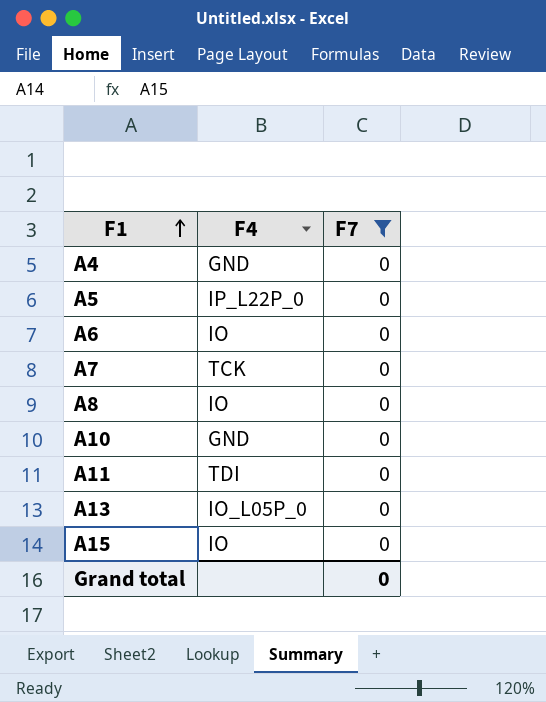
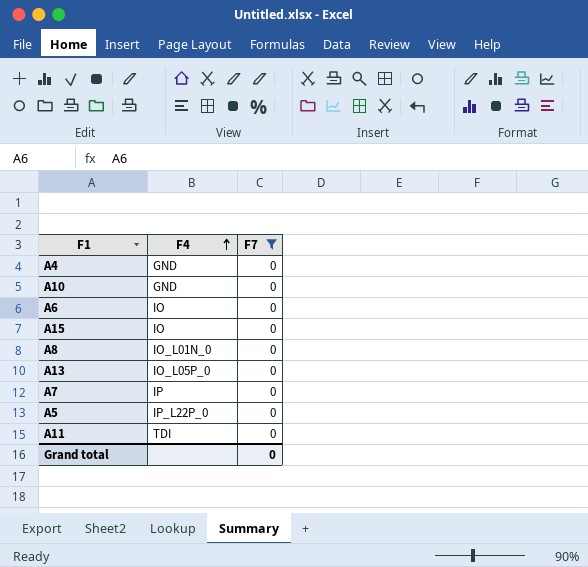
row order: F1 ascending -> F4 ascending
A8 | F4: IO -> IO_L01N_0
A7 | F4: TCK -> IP

